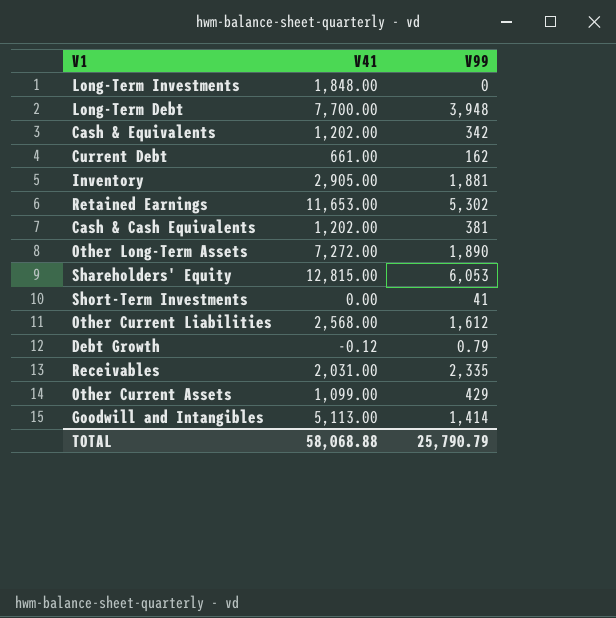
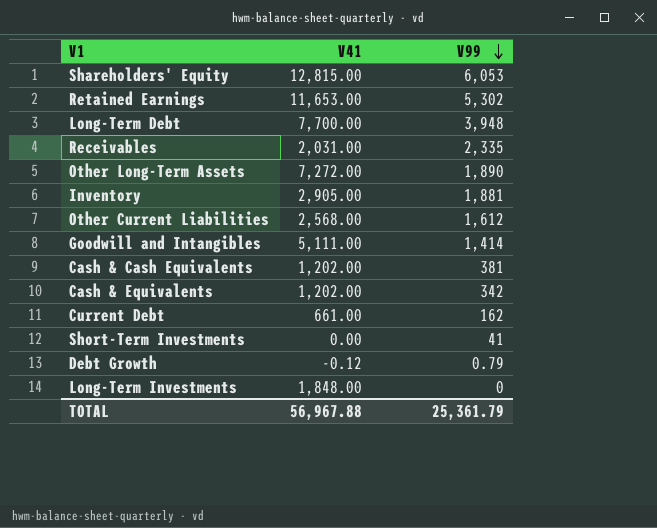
row order: none -> V99 descending
row Other Current Assets: 1,099.00 | 429 -> none
Goodwill and Intangibles | V41: 5,113.00 -> 5,111.00
TOTAL | V41: 58,068.88 -> 56,967.88
TOTAL | V99: 25,790.79 -> 25,361.79

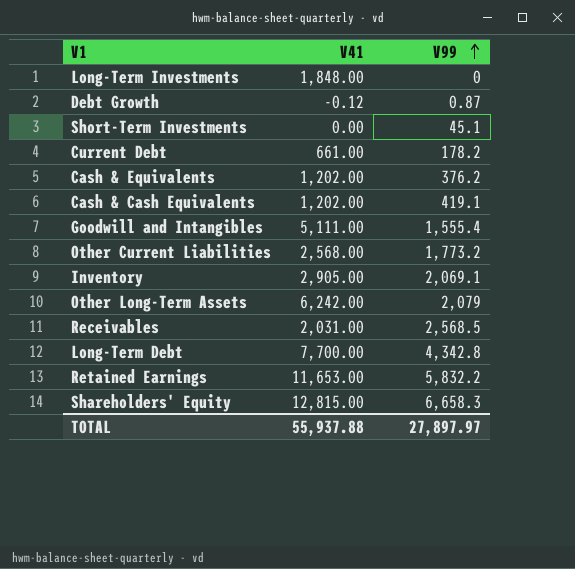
row order: V99 descending -> V99 ascending
Debt Growth | V99: 0.79 -> 0.87
Short-Term Investments | V99: 41 -> 45.1
Current Debt | V99: 162 -> 178.2
Cash & Equivalents | V99: 342 -> 376.2
Cash & Cash Equivalents | V99: 381 -> 419.1
Goodwill and Intangibles | V99: 1,414 -> 1,555.4
Other Current Liabilities | V99: 1,612 -> 1,773.2
Inventory | V99: 1,881 -> 2,069.1
Other Long-Term Assets | V41: 7,272.00 -> 6,242.00
Other Long-Term Assets | V99: 1,890 -> 2,079
Receivables | V99: 2,335 -> 2,568.5
Long-Term Debt | V99: 3,948 -> 4,342.8
Retained Earnings | V99: 5,302 -> 5,832.2
Shareholders' Equity | V99: 6,053 -> 6,658.3
TOTAL | V41: 56,967.88 -> 55,937.88
TOTAL | V99: 25,361.79 -> 27,897.97

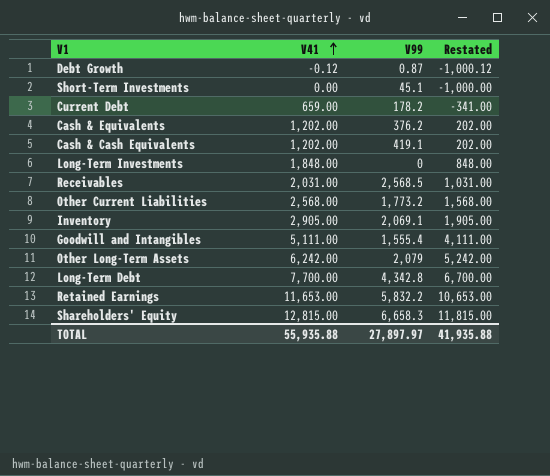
row order: V99 ascending -> V41 ascending
column Restated | formula: none -> [V41] - 1000
Current Debt | V41: 661.00 -> 659.00
TOTAL | V41: 55,937.88 -> 55,935.88

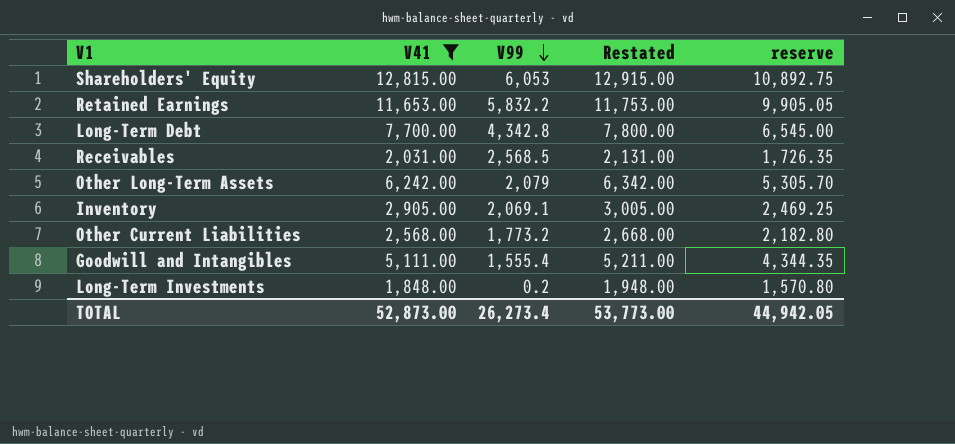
filter: none -> V41 >= 1,848.00
row order: V41 ascending -> V99 descending
column Restated | formula: [V41] - 1000 -> [V41] + 100
column reserve | formula: none -> [V41] * 0.85
Shareholders' Equity | V99: 6,658.3 -> 6,053
Long-Term Investments | V99: 0 -> 0.2
TOTAL | V41: 55,935.88 -> 52,873.00
TOTAL | V99: 27,897.97 -> 26,273.4
TOTAL | Restated: 41,935.88 -> 53,773.00

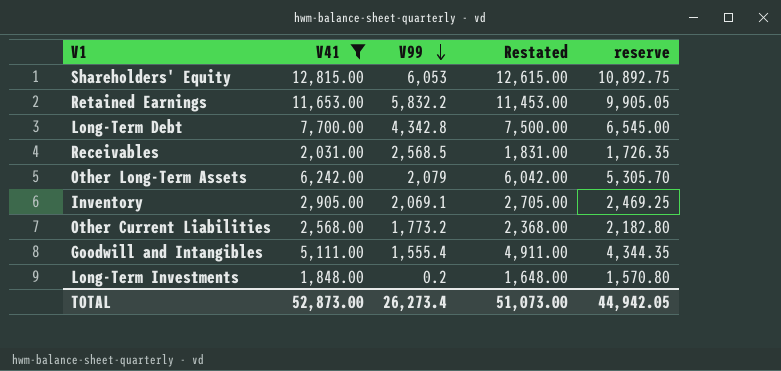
column Restated | formula: [V41] + 100 -> [V41] - 200
TOTAL | Restated: 53,773.00 -> 51,073.00

